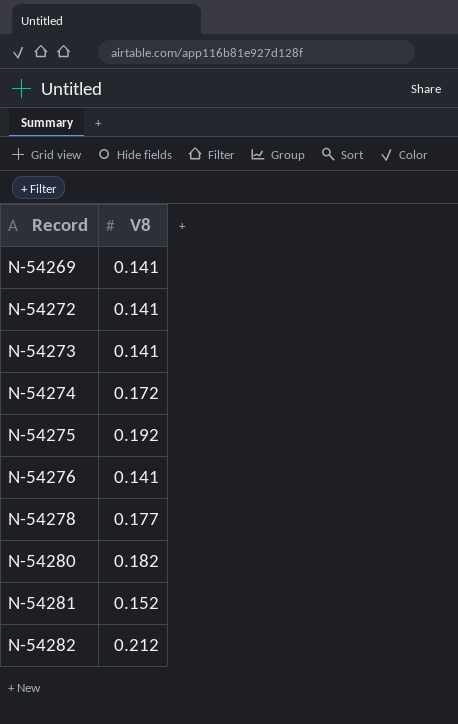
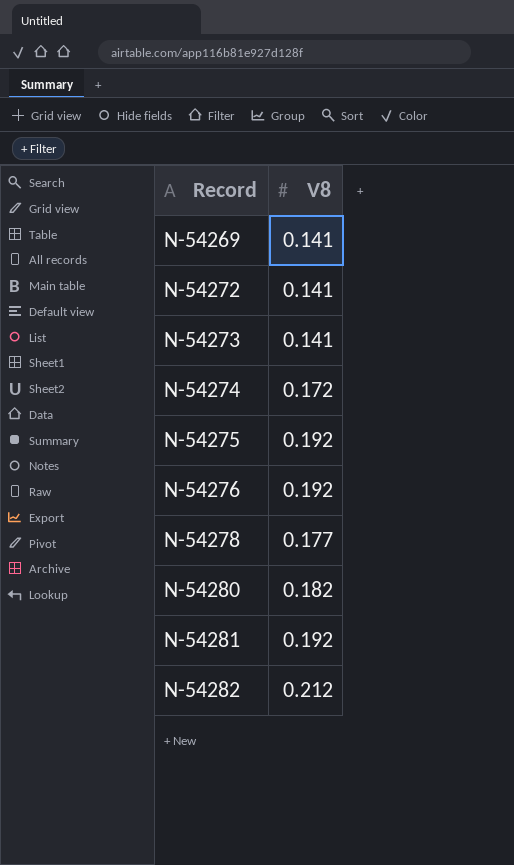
N-54276 | V8: 0.141 -> 0.192
N-54281 | V8: 0.152 -> 0.192

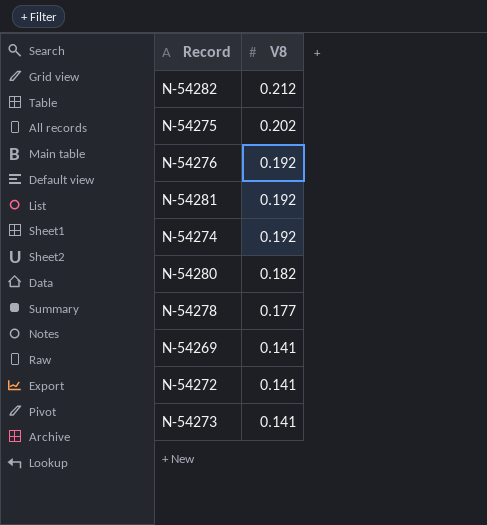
row order: Record ascending -> V8 descending
N-54275 | V8: 0.192 -> 0.202
N-54274 | V8: 0.172 -> 0.192

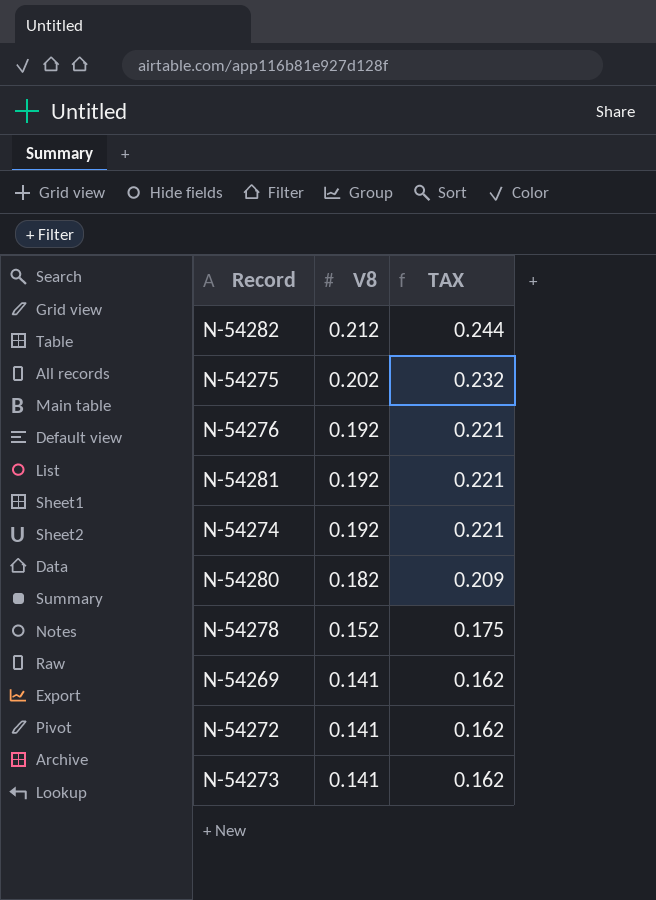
column TAX | formula: none -> [V8] * 1.15
N-54278 | V8: 0.177 -> 0.152

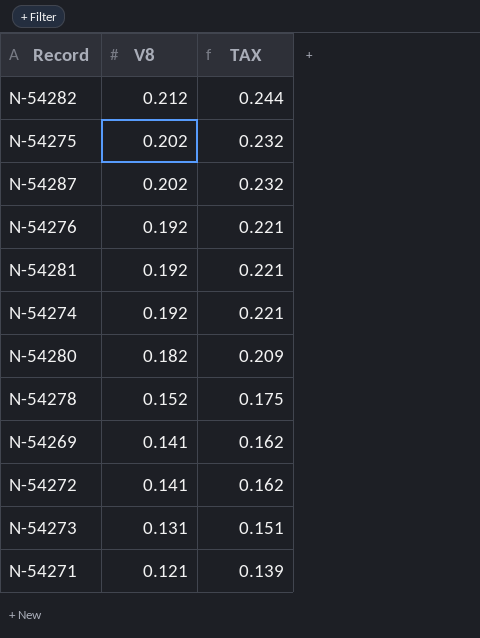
row N-54287: none -> 0.202 | 0.232
N-54273 | V8: 0.141 -> 0.131
N-54273 | TAX: 0.162 -> 0.151
row N-54271: none -> 0.121 | 0.139

